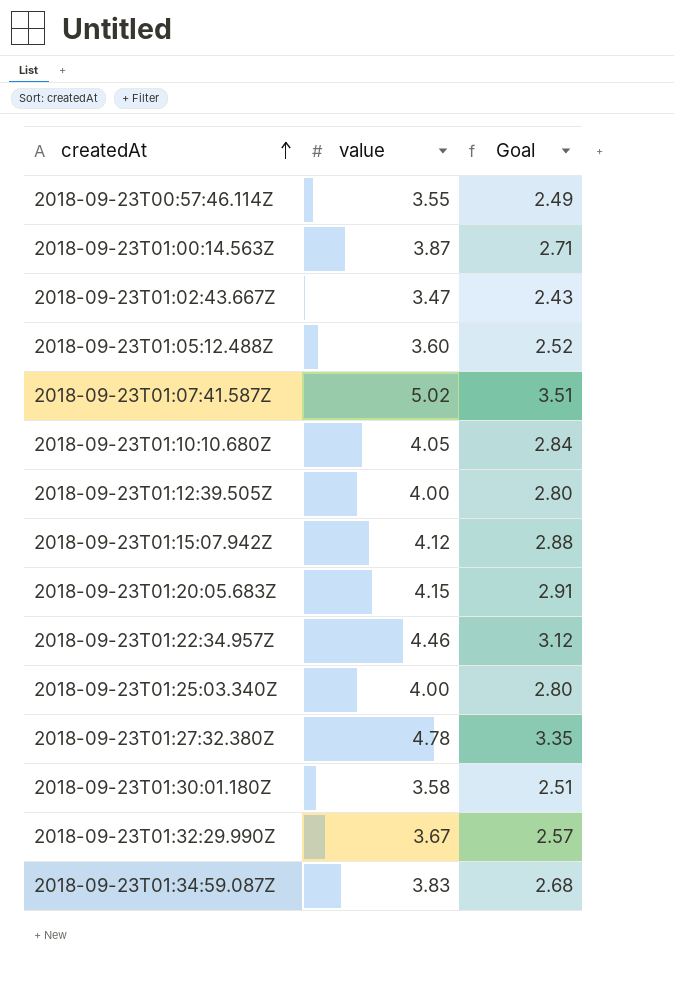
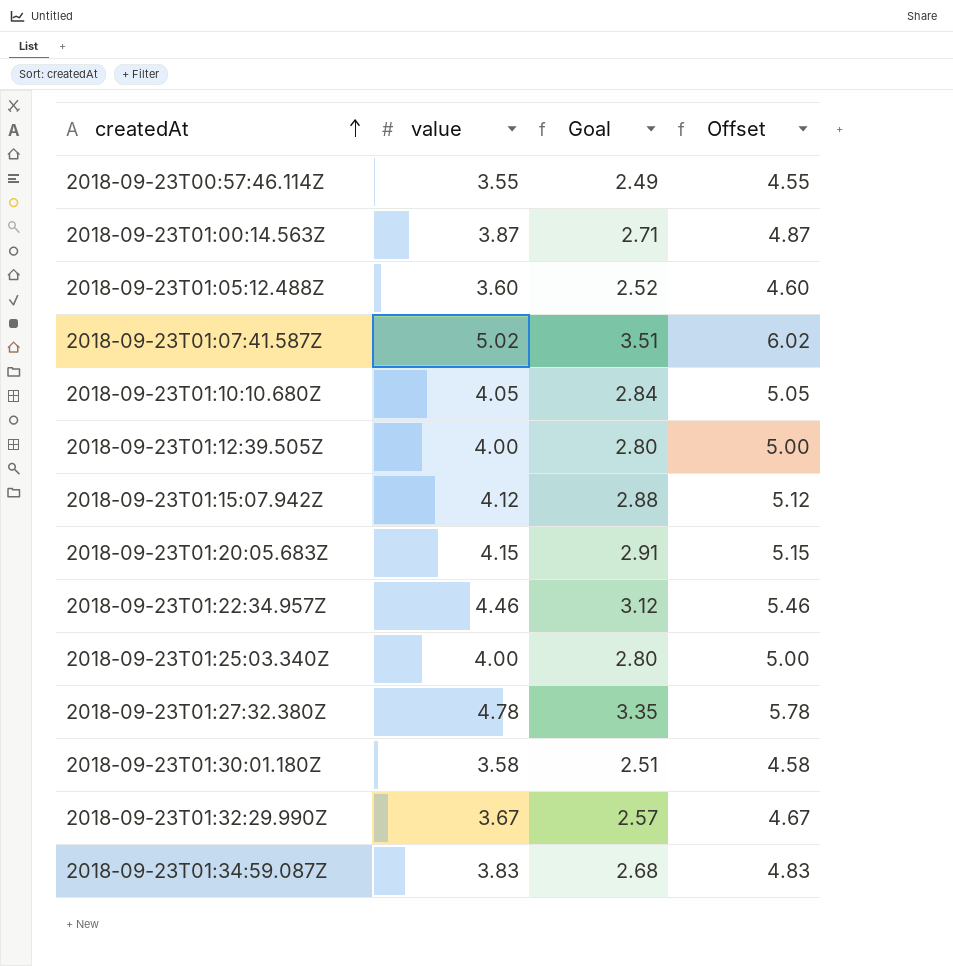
column Offset | formula: none -> [value] + 1
row 2018-09-23T01:02:43.667Z: 3.47 | 2.43 -> none

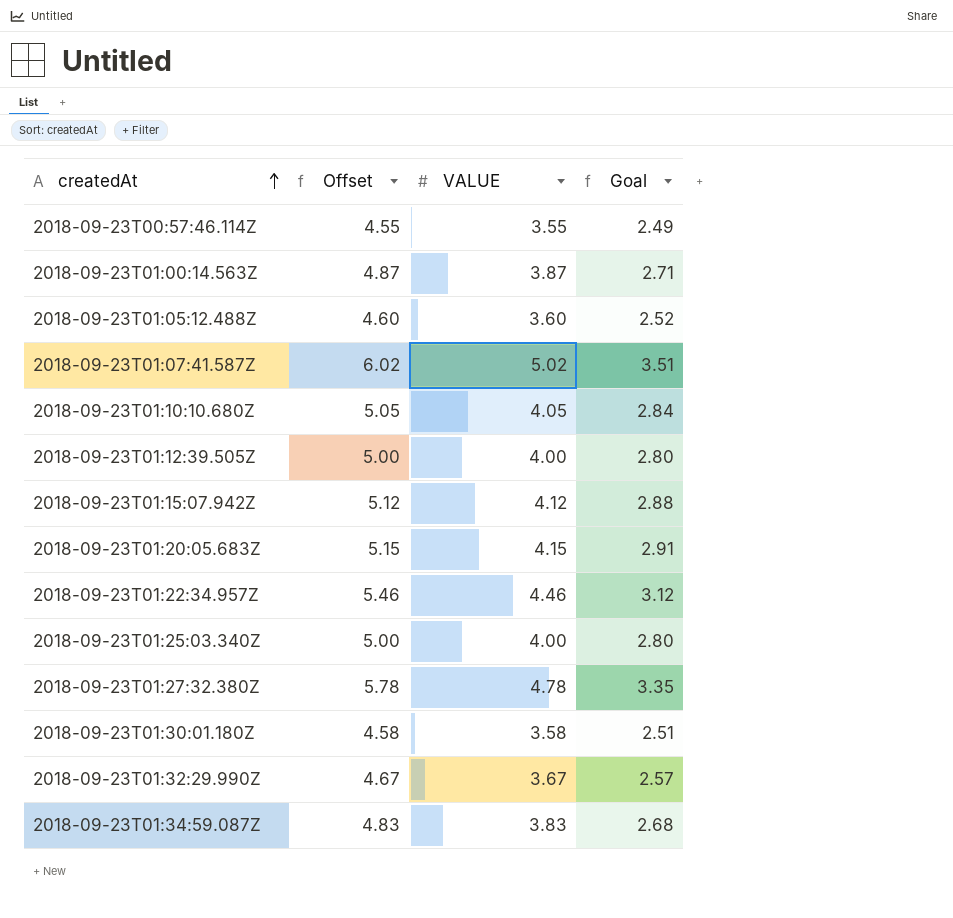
column Offset | position: 4 -> 2
column name: value -> VALUE

